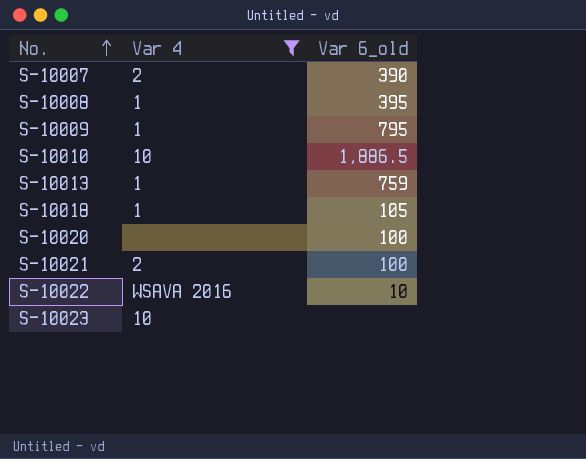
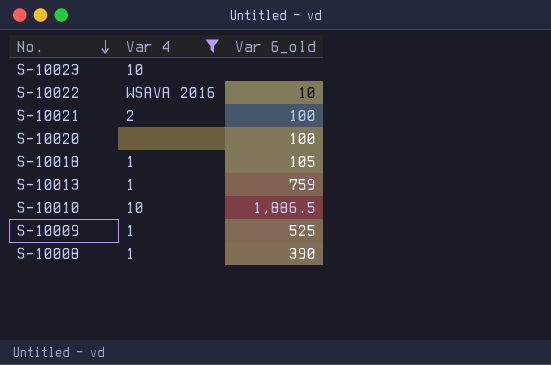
row order: No. ascending -> No. descending
row S-10007: 2 | 390 -> none
S-10009 | Var 6_old: 795 -> 525
S-10008 | Var 6_old: 395 -> 390

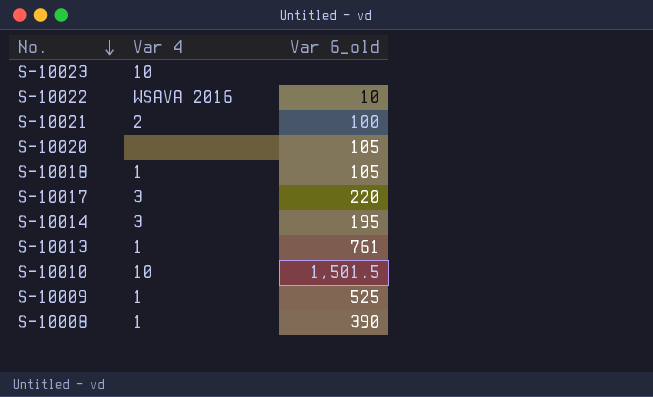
filter: Var 4 != 3 -> none
S-10020 | Var 6_old: 100 -> 105
S-10013 | Var 6_old: 759 -> 761
S-10010 | Var 6_old: 1,886.5 -> 1,501.5

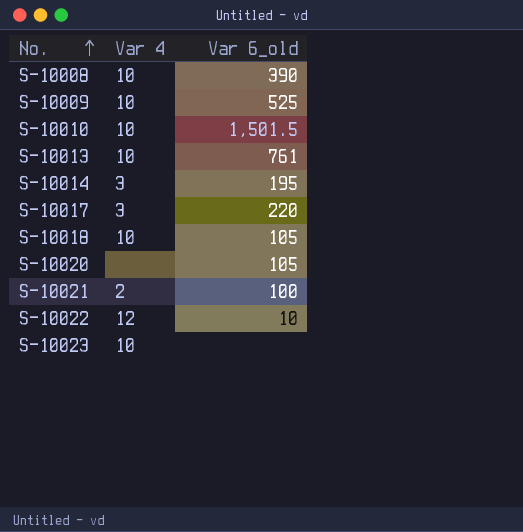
row order: No. descending -> No. ascending
S-10008 | Var 4: 1 -> 10
S-10009 | Var 4: 1 -> 10
S-10013 | Var 4: 1 -> 10
S-10018 | Var 4: 1 -> 10
S-10022 | Var 4: WSAVA 2016 -> 12

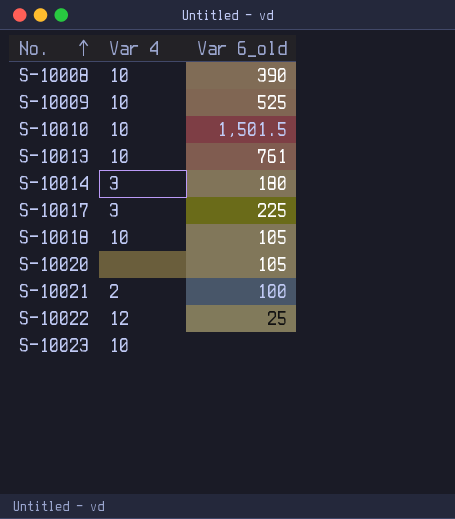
S-10014 | Var 6_old: 195 -> 180
S-10017 | Var 6_old: 220 -> 225
S-10022 | Var 6_old: 10 -> 25

